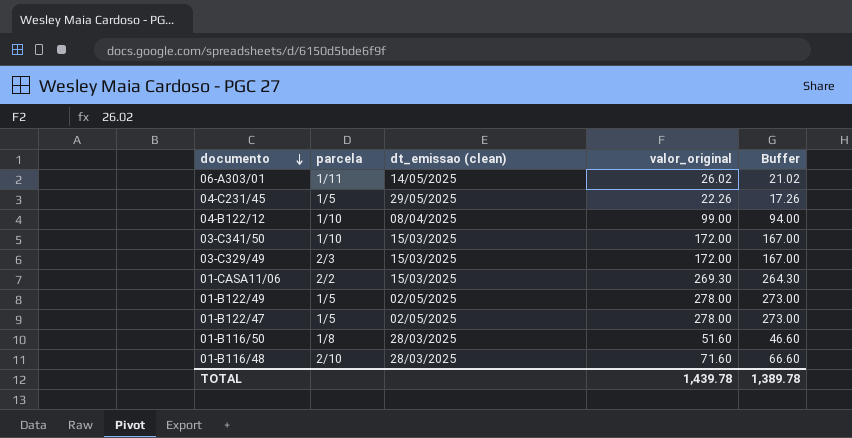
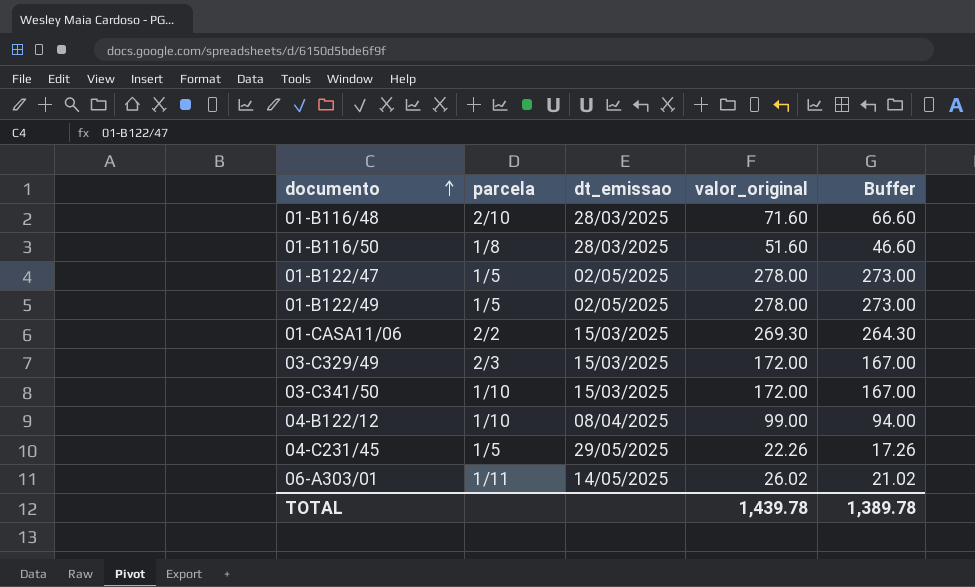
row order: documento descending -> documento ascending
column name: dt_emissao (clean) -> dt_emissao

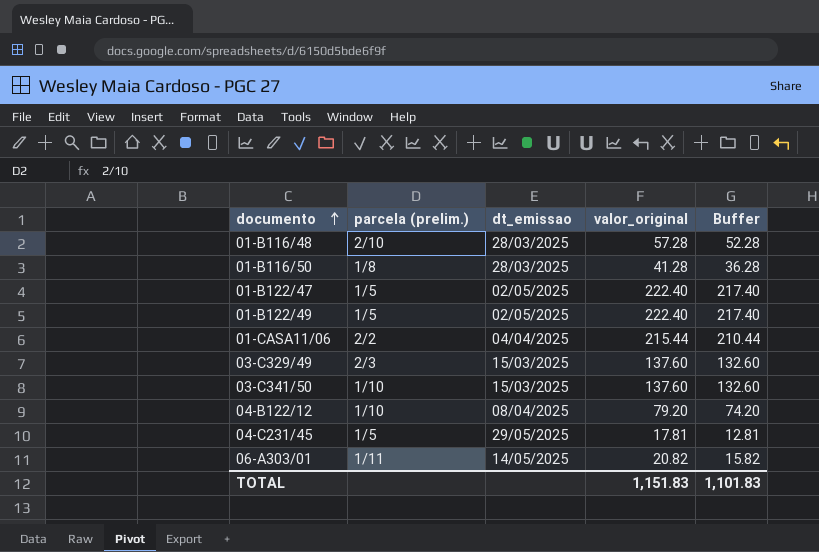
column name: parcela -> parcela (prelim.)
01-B116/48 | valor_original: 71.60 -> 57.28
01-B116/48 | Buffer: 66.60 -> 52.28
01-B116/50 | valor_original: 51.60 -> 41.28
01-B116/50 | Buffer: 46.60 -> 36.28
01-B122/47 | valor_original: 278.00 -> 222.40
01-B122/47 | Buffer: 273.00 -> 217.40
01-B122/49 | valor_original: 278.00 -> 222.40
01-B122/49 | Buffer: 273.00 -> 217.40
01-CASA11/06 | dt_emissao: 15/03/2025 -> 04/04/2025
01-CASA11/06 | valor_original: 269.30 -> 215.44
01-CASA11/06 | Buffer: 264.30 -> 210.44
03-C329/49 | valor_original: 172.00 -> 137.60
03-C329/49 | Buffer: 167.00 -> 132.60
03-C341/50 | valor_original: 172.00 -> 137.60
03-C341/50 | Buffer: 167.00 -> 132.60
04-B122/12 | valor_original: 99.00 -> 79.20
04-B122/12 | Buffer: 94.00 -> 74.20
04-C231/45 | valor_original: 22.26 -> 17.81
04-C231/45 | Buffer: 17.26 -> 12.81
06-A303/01 | valor_original: 26.02 -> 20.82
06-A303/01 | Buffer: 21.02 -> 15.82
TOTAL | valor_original: 1,439.78 -> 1,151.83
TOTAL | Buffer: 1,389.78 -> 1,101.83

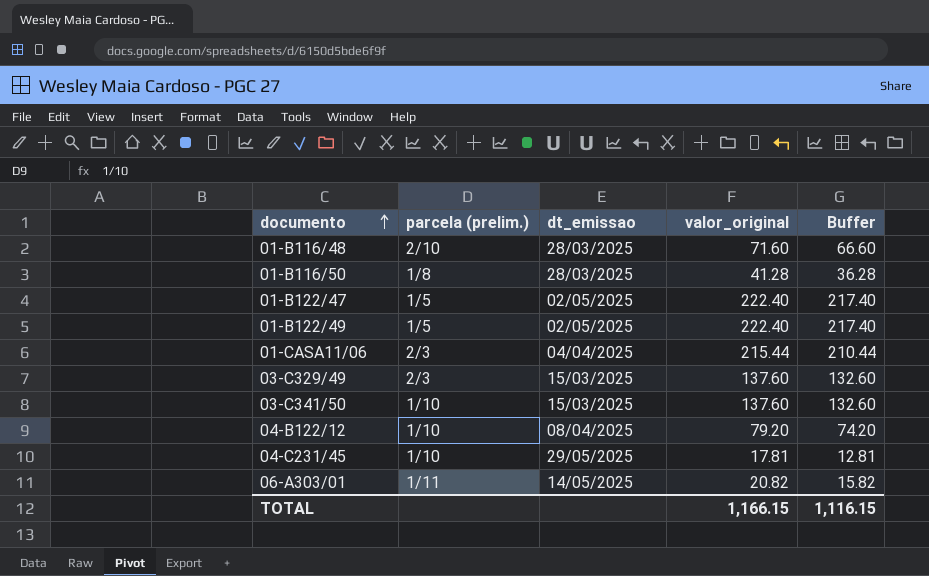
01-B116/48 | valor_original: 57.28 -> 71.60
01-B116/48 | Buffer: 52.28 -> 66.60
01-CASA11/06 | parcela (prelim.): 2/2 -> 2/3
04-C231/45 | parcela (prelim.): 1/5 -> 1/10
TOTAL | valor_original: 1,151.83 -> 1,166.15
TOTAL | Buffer: 1,101.83 -> 1,116.15

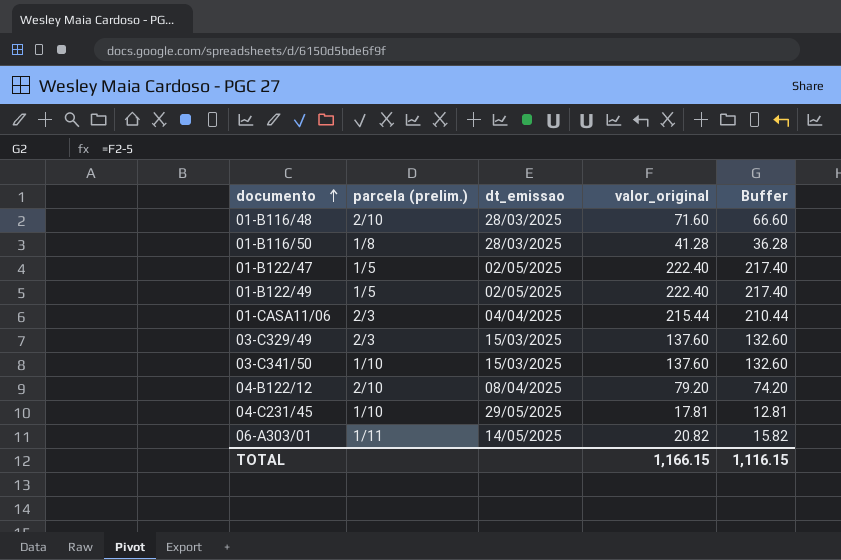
04-B122/12 | parcela (prelim.): 1/10 -> 2/10

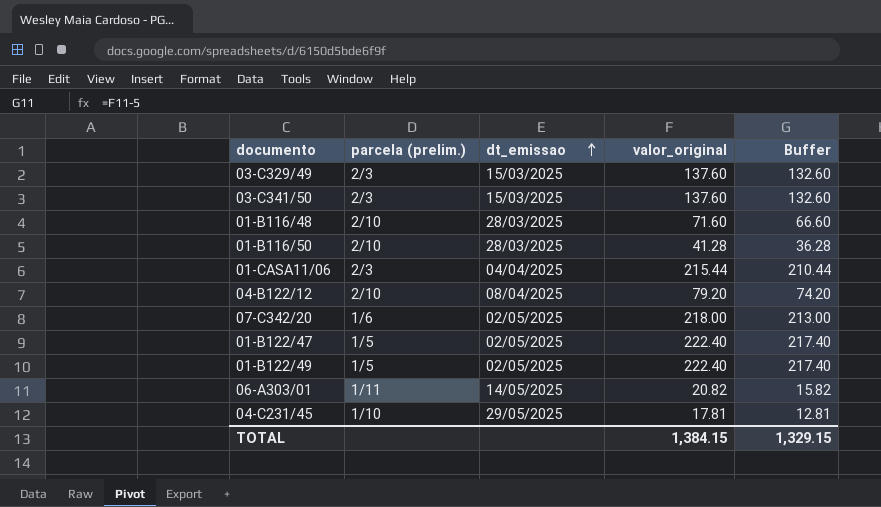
row order: documento ascending -> dt_emissao ascending
03-C341/50 | parcela (prelim.): 1/10 -> 2/3
01-B116/50 | parcela (prelim.): 1/8 -> 2/10
row 07-C342/20: none -> 1/6 | 02/05/2025 | 218.00 | 213.00
TOTAL | valor_original: 1,166.15 -> 1,384.15
TOTAL | Buffer: 1,116.15 -> 1,329.15

